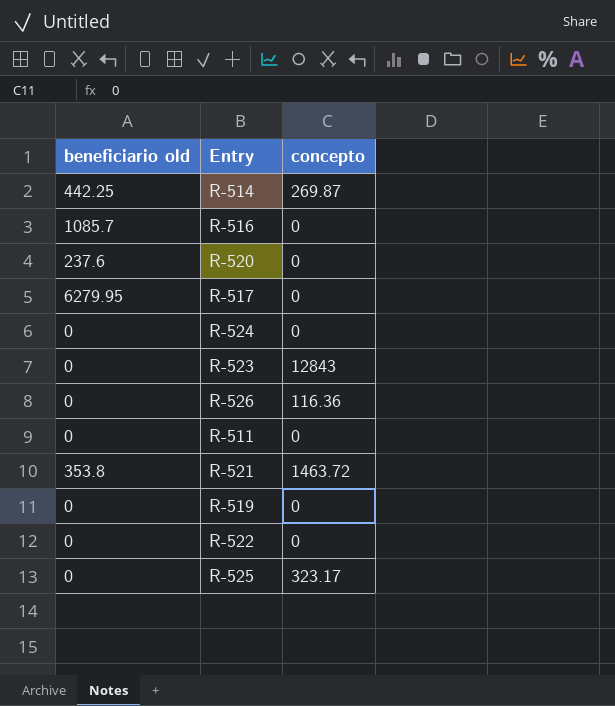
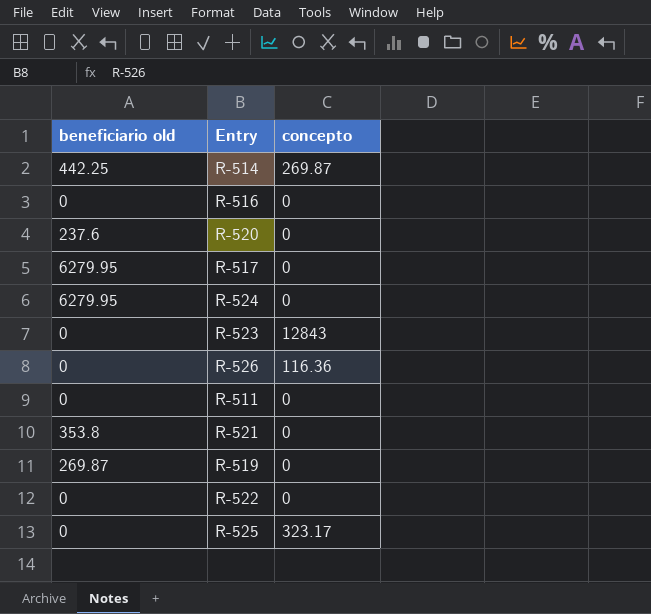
R-516 | beneficiario old: 1085.7 -> 0
R-524 | beneficiario old: 0 -> 6279.95
R-521 | concepto: 1463.72 -> 0
R-519 | beneficiario old: 0 -> 269.87

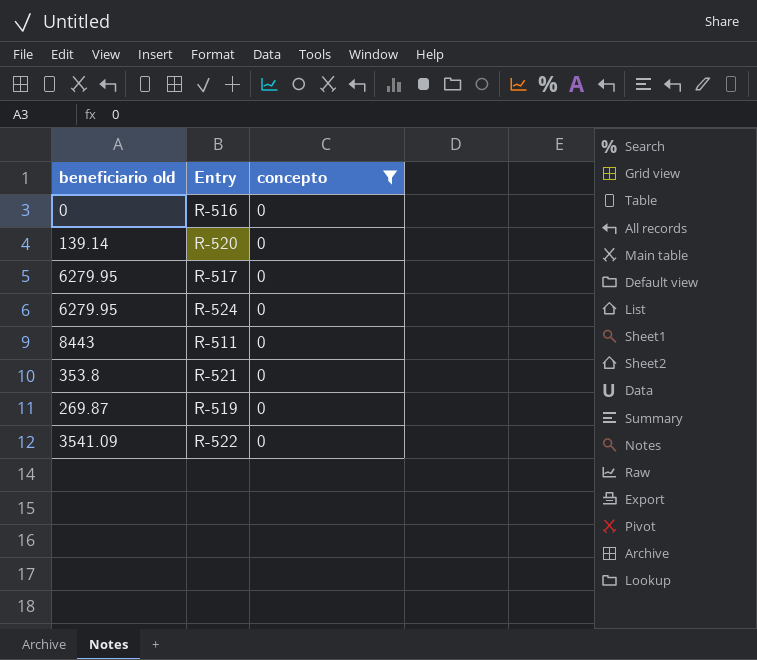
filter: none -> concepto = 0
R-520 | beneficiario old: 237.6 -> 139.14
R-511 | beneficiario old: 0 -> 8443
R-522 | beneficiario old: 0 -> 3541.09

